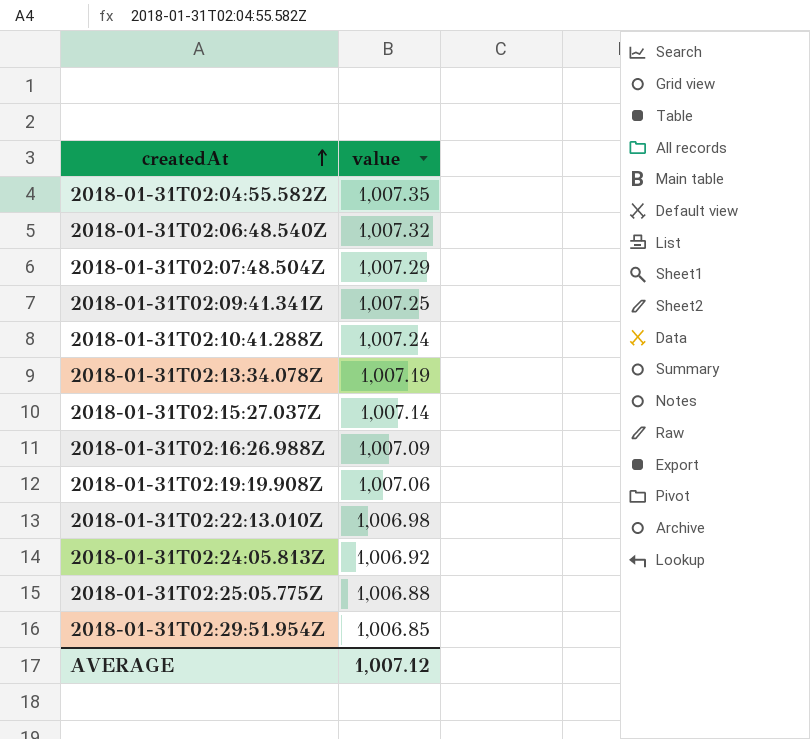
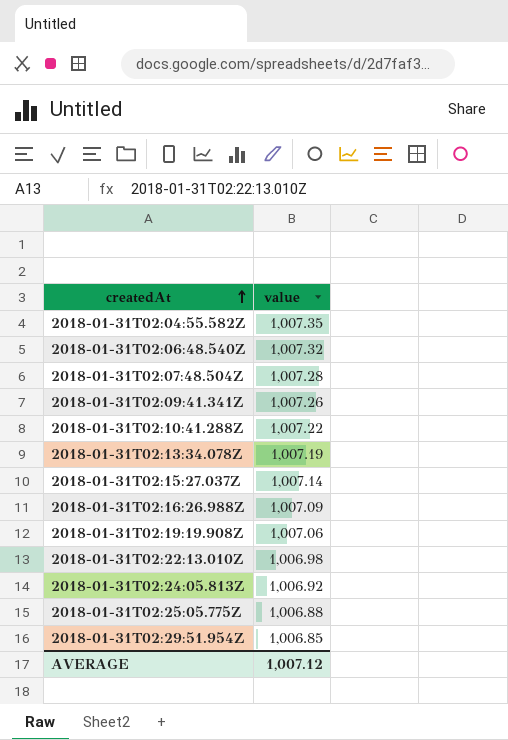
2018-01-31T02:07:48.504Z | value: 1,007.29 -> 1,007.28
2018-01-31T02:09:41.341Z | value: 1,007.25 -> 1,007.26
2018-01-31T02:10:41.288Z | value: 1,007.24 -> 1,007.22

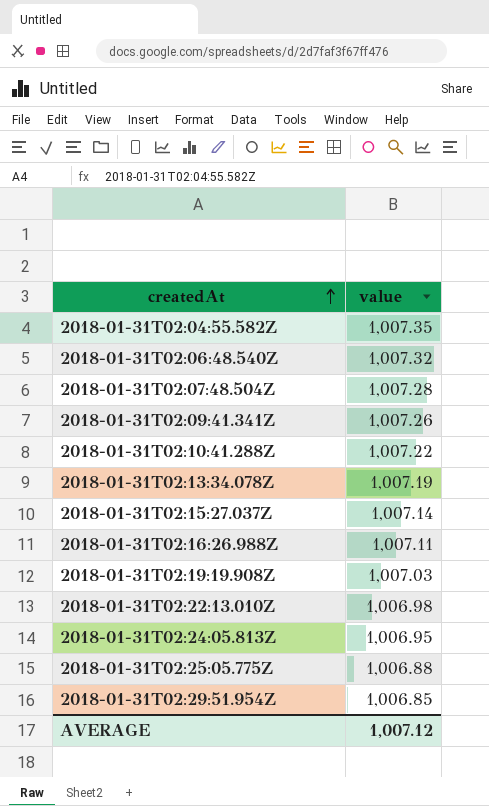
2018-01-31T02:16:26.988Z | value: 1,007.09 -> 1,007.11
2018-01-31T02:19:19.908Z | value: 1,007.06 -> 1,007.03
2018-01-31T02:24:05.813Z | value: 1,006.92 -> 1,006.95

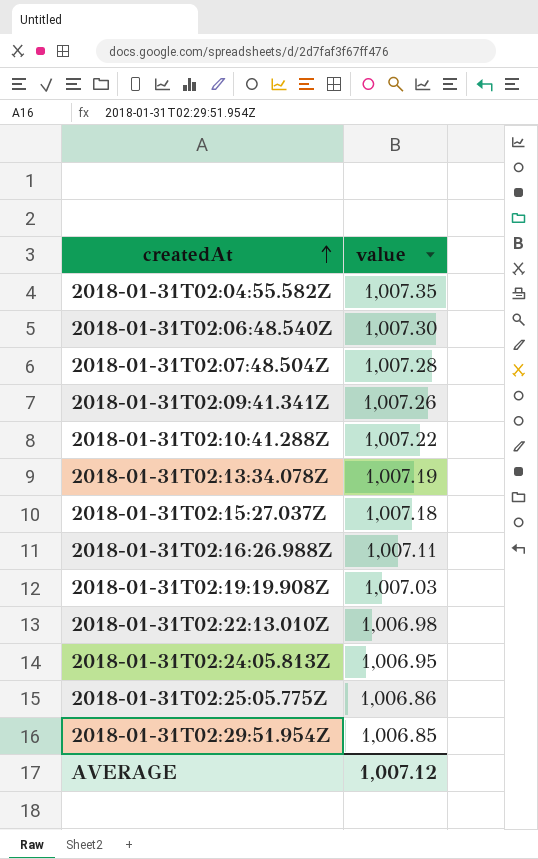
2018-01-31T02:06:48.540Z | value: 1,007.32 -> 1,007.30
2018-01-31T02:15:27.037Z | value: 1,007.14 -> 1,007.18
2018-01-31T02:25:05.775Z | value: 1,006.88 -> 1,006.86

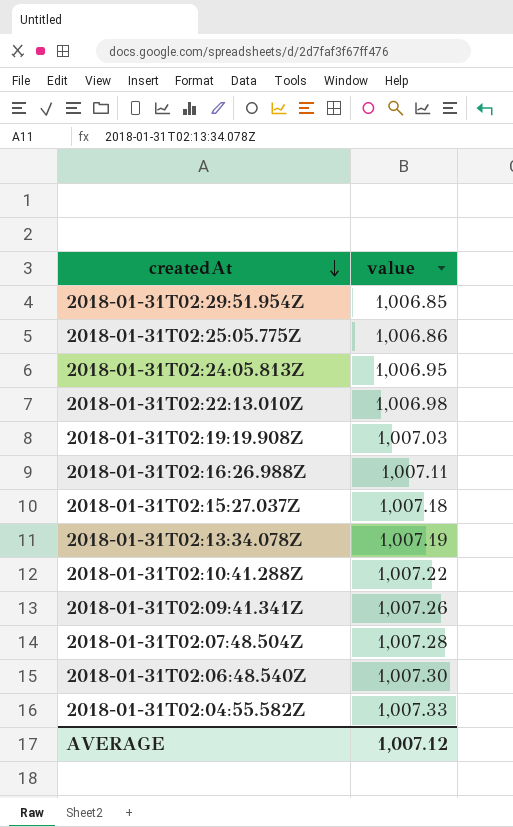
row order: createdAt ascending -> createdAt descending
2018-01-31T02:04:55.582Z | value: 1,007.35 -> 1,007.33

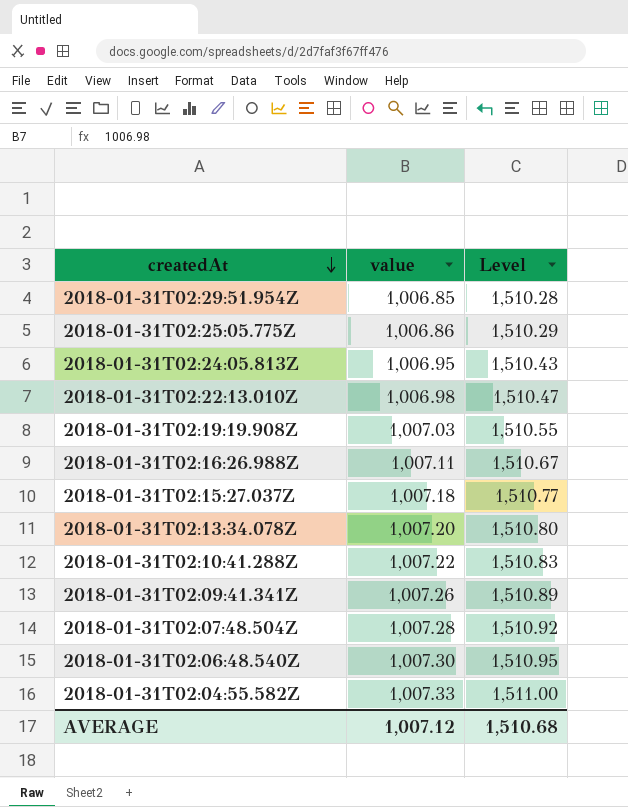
column Level | formula: none -> [value] * 1.5
2018-01-31T02:13:34.078Z | value: 1,007.19 -> 1,007.20

